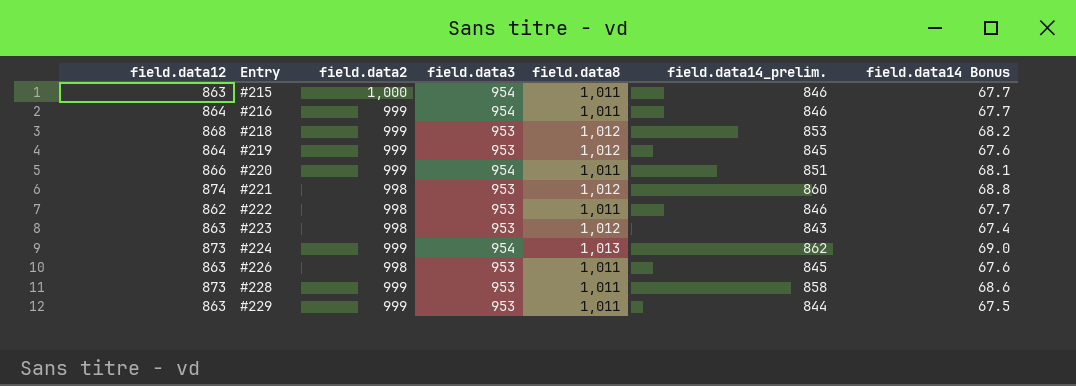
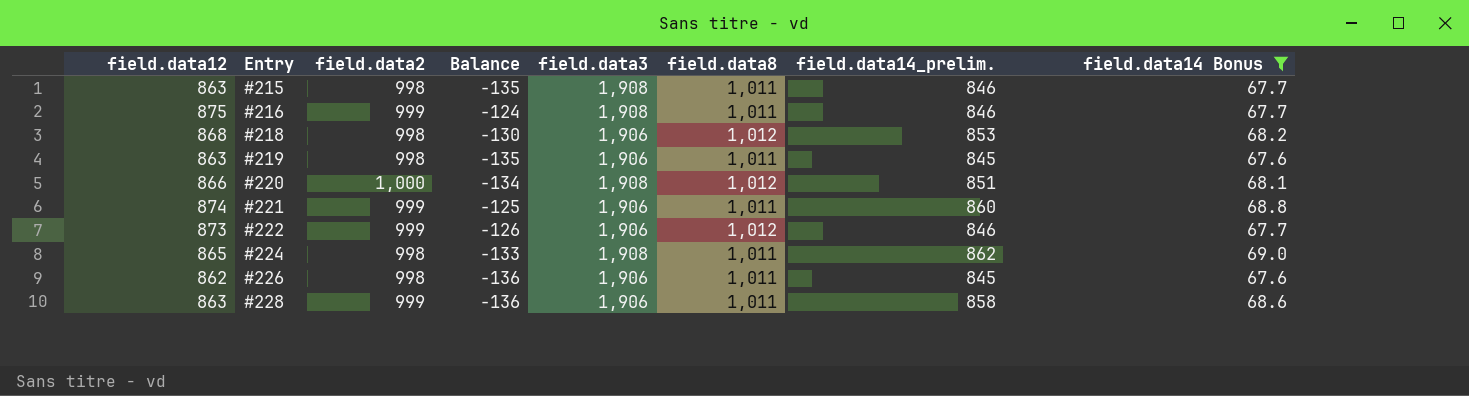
filter: none -> field.data14 Bonus >= 67.6
column Balance | formula: none -> [field.data12] - [field.data2]
#215 | field.data2: 1,000 -> 998
#215 | field.data3: 954 -> 1,908
#216 | field.data12: 864 -> 875
#216 | field.data3: 954 -> 1,908
#218 | field.data2: 999 -> 998
#218 | field.data3: 953 -> 1,906
#219 | field.data12: 864 -> 863
#219 | field.data2: 999 -> 998
#219 | field.data3: 953 -> 1,906
#219 | field.data8: 1,012 -> 1,011
#220 | field.data2: 999 -> 1,000
#220 | field.data3: 954 -> 1,908
#220 | field.data8: 1,011 -> 1,012
#221 | field.data2: 998 -> 999
#221 | field.data3: 953 -> 1,906
#221 | field.data8: 1,012 -> 1,011
#222 | field.data12: 862 -> 873
#222 | field.data2: 998 -> 999
#222 | field.data3: 953 -> 1,906
#222 | field.data8: 1,011 -> 1,012
#224 | field.data12: 873 -> 865
#224 | field.data2: 999 -> 998
#224 | field.data3: 954 -> 1,908
#224 | field.data8: 1,013 -> 1,011
#226 | field.data12: 863 -> 862
#226 | field.data3: 953 -> 1,906
#228 | field.data12: 873 -> 863
#228 | field.data3: 953 -> 1,906

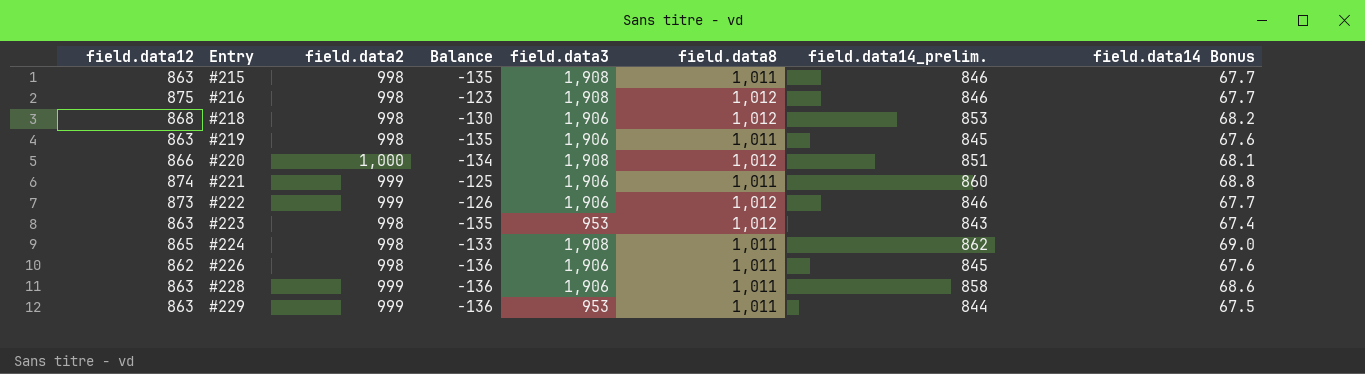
filter: field.data14 Bonus >= 67.6 -> none
#216 | field.data2: 999 -> 998
#216 | Balance: -124 -> -123
#216 | field.data8: 1,011 -> 1,012

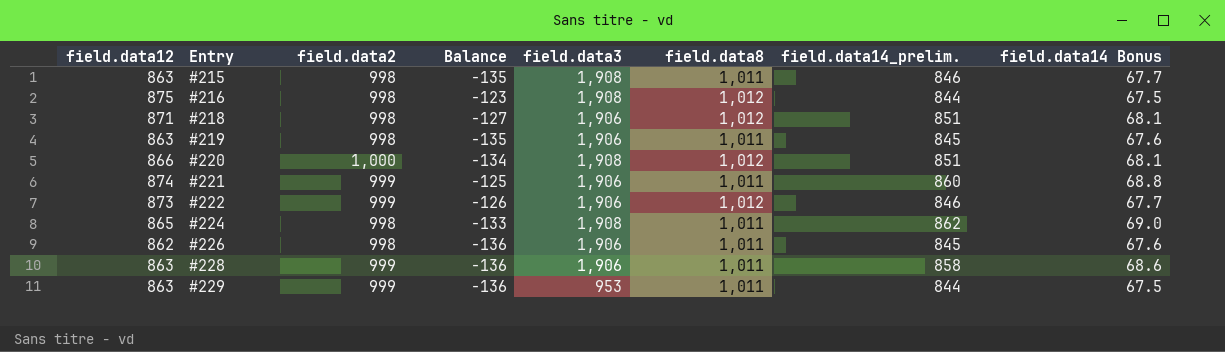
row #223: 863 | 998 | -135 | 953 | 1,012 | 843 | 67.4 -> none
#216 | field.data14_prelim.: 846 -> 844
#216 | field.data14 Bonus: 67.7 -> 67.5
#218 | field.data12: 868 -> 871
#218 | Balance: -130 -> -127
#218 | field.data14_prelim.: 853 -> 851
#218 | field.data14 Bonus: 68.2 -> 68.1

